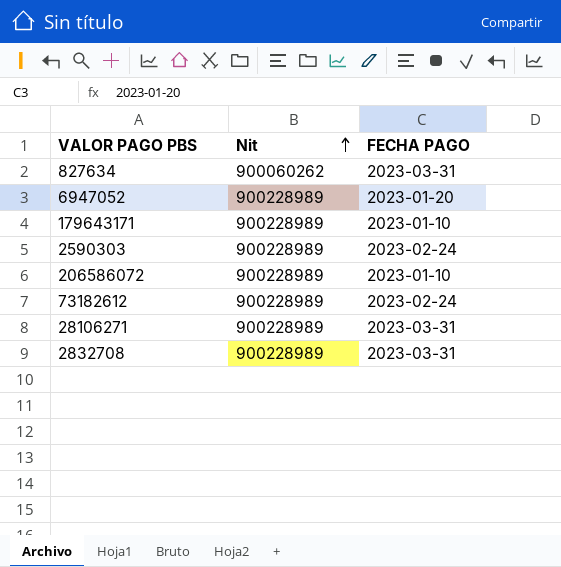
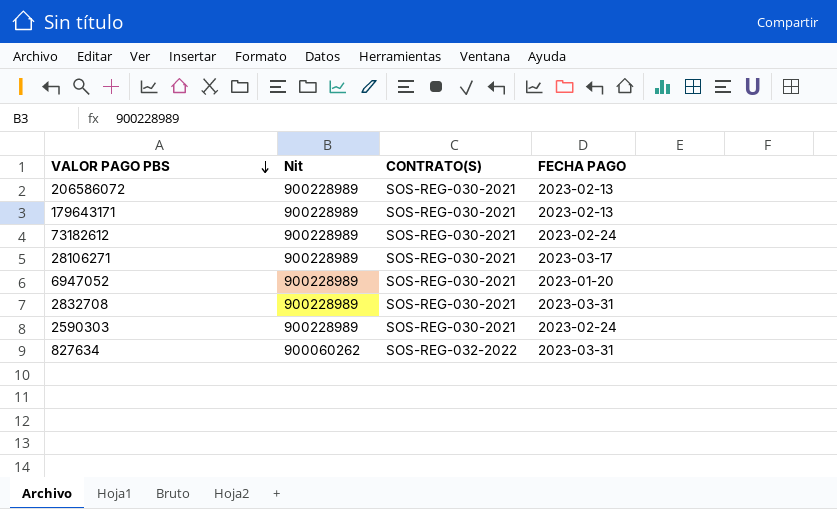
row order: Nit ascending -> VALOR PAGO PBS descending
column CONTRATO(S) | position: none -> 3
206586072 | FECHA PAGO: 2023-01-10 -> 2023-02-13
179643171 | FECHA PAGO: 2023-01-10 -> 2023-02-13
28106271 | FECHA PAGO: 2023-03-31 -> 2023-03-17

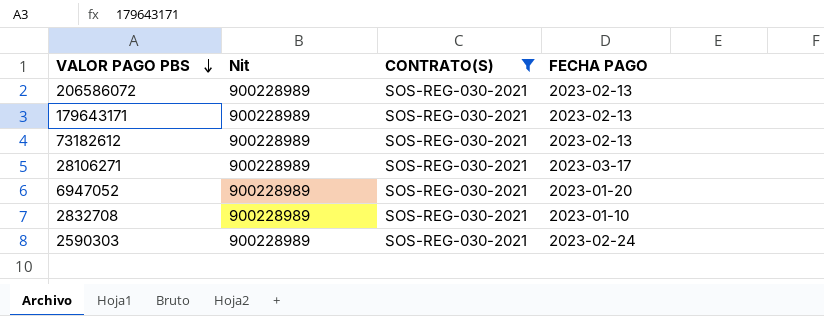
filter: none -> CONTRATO(S) = SOS-REG-030-2021
73182612 | FECHA PAGO: 2023-02-24 -> 2023-02-13
2832708 | FECHA PAGO: 2023-03-31 -> 2023-01-10

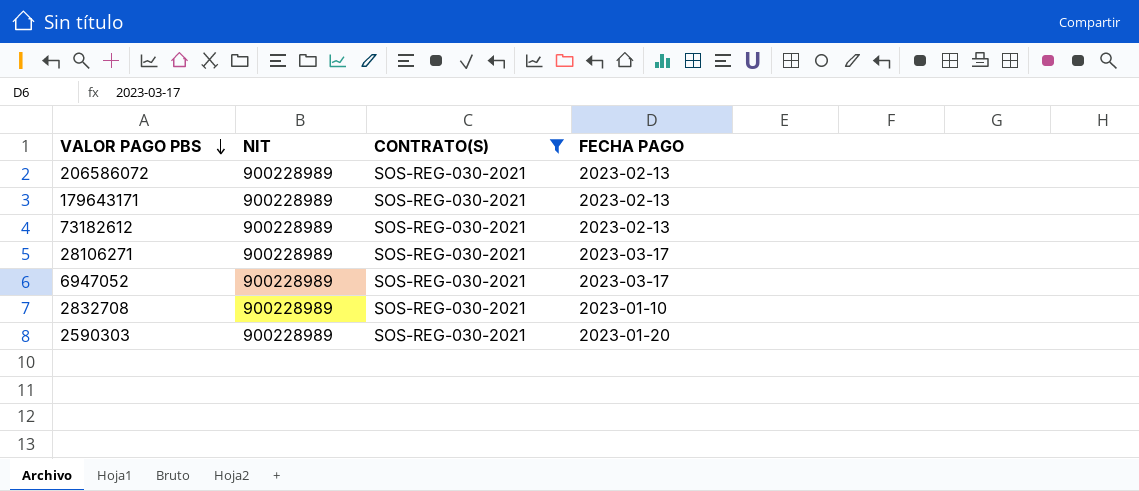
column name: Nit -> NIT
6947052 | FECHA PAGO: 2023-01-20 -> 2023-03-17
2590303 | FECHA PAGO: 2023-02-24 -> 2023-01-20

